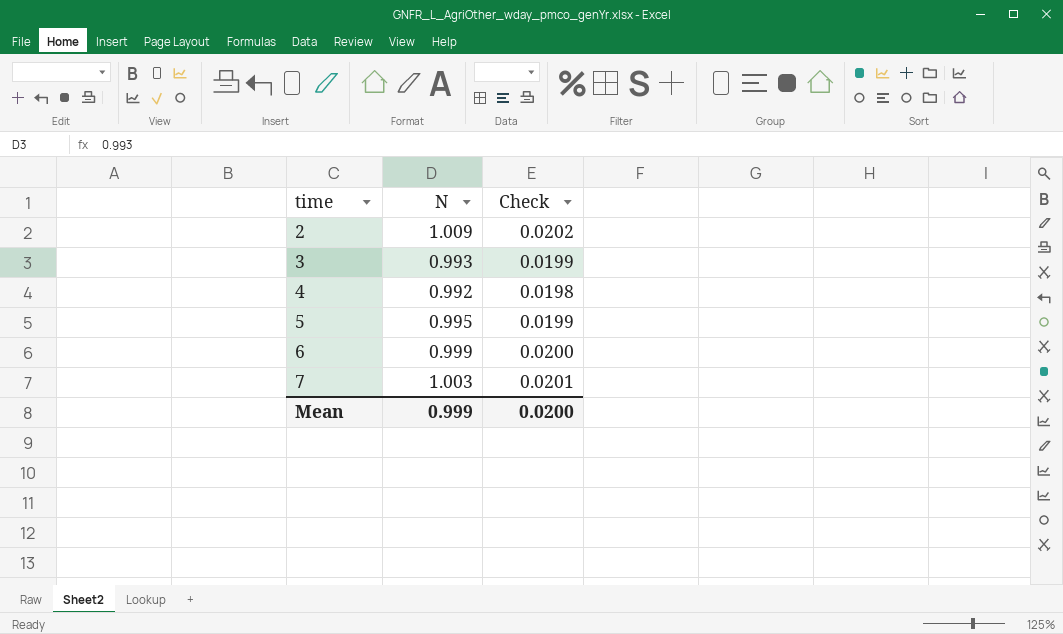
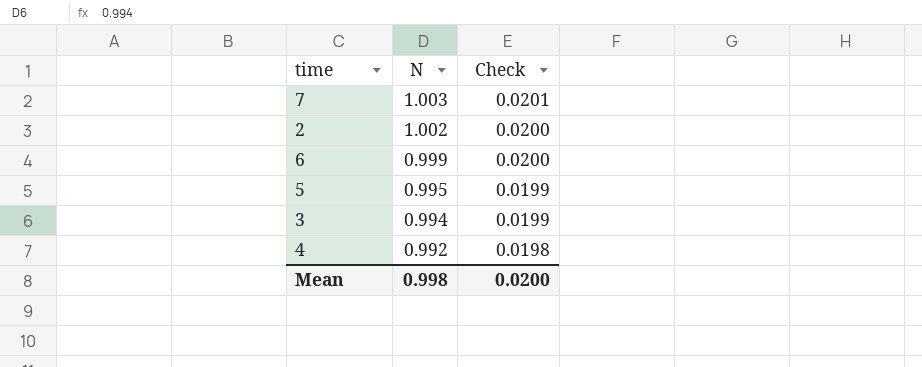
row order: time ascending -> N descending
2 | N: 1.009 -> 1.002
2 | Check: 0.0202 -> 0.0200
3 | N: 0.993 -> 0.994
Mean | N: 0.999 -> 0.998

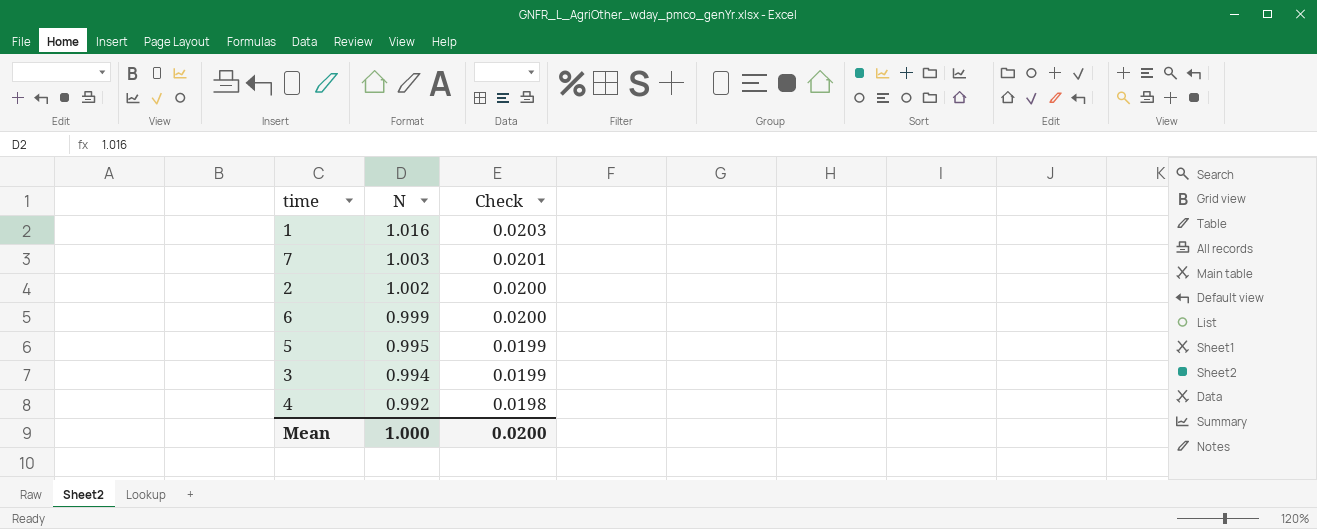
row 1: none -> 1.016 | 0.0203
Mean | N: 0.998 -> 1.000

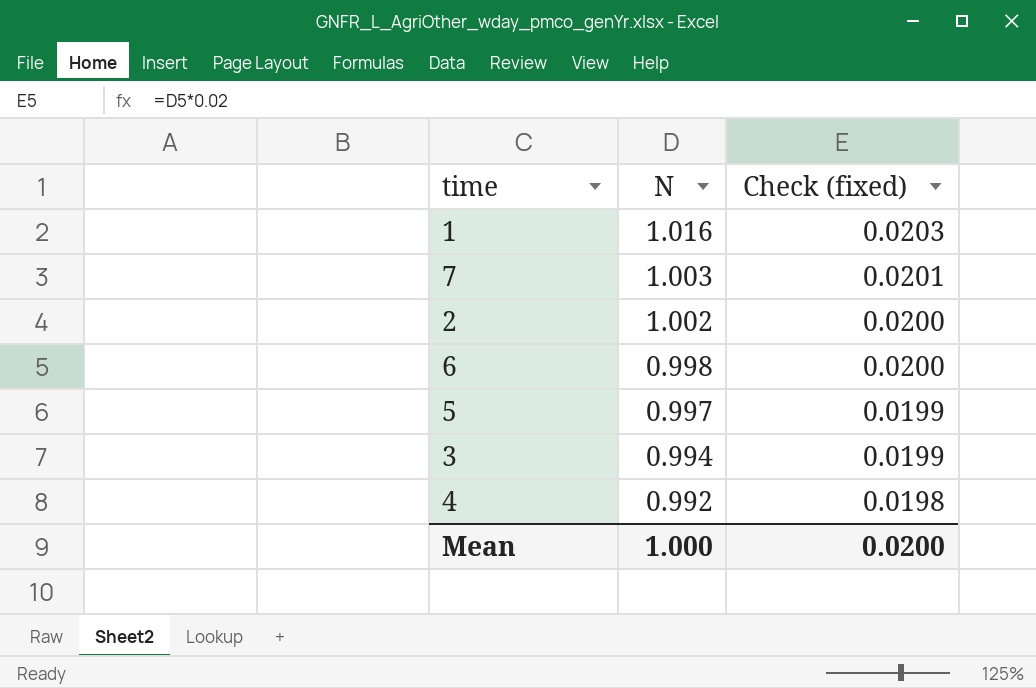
column name: Check -> Check (fixed)
6 | N: 0.999 -> 0.998
5 | N: 0.995 -> 0.997

